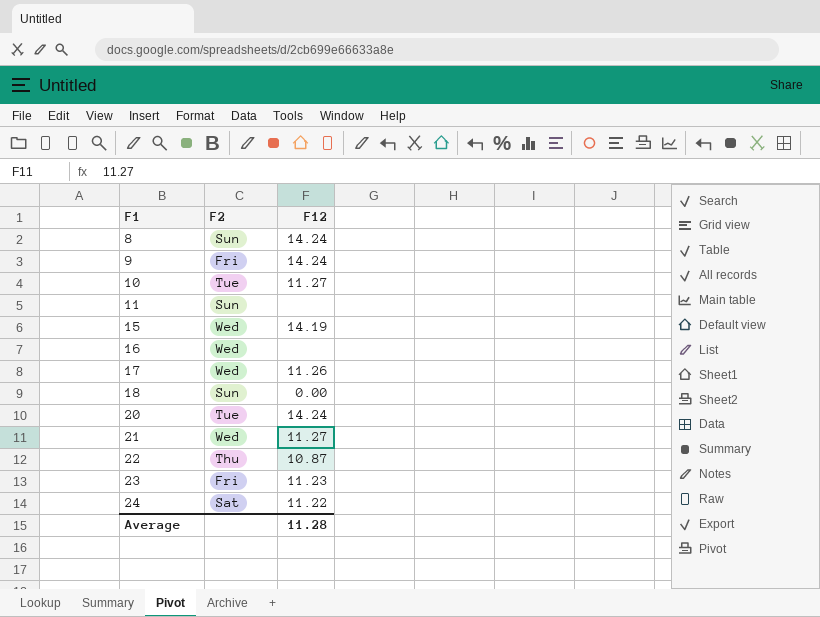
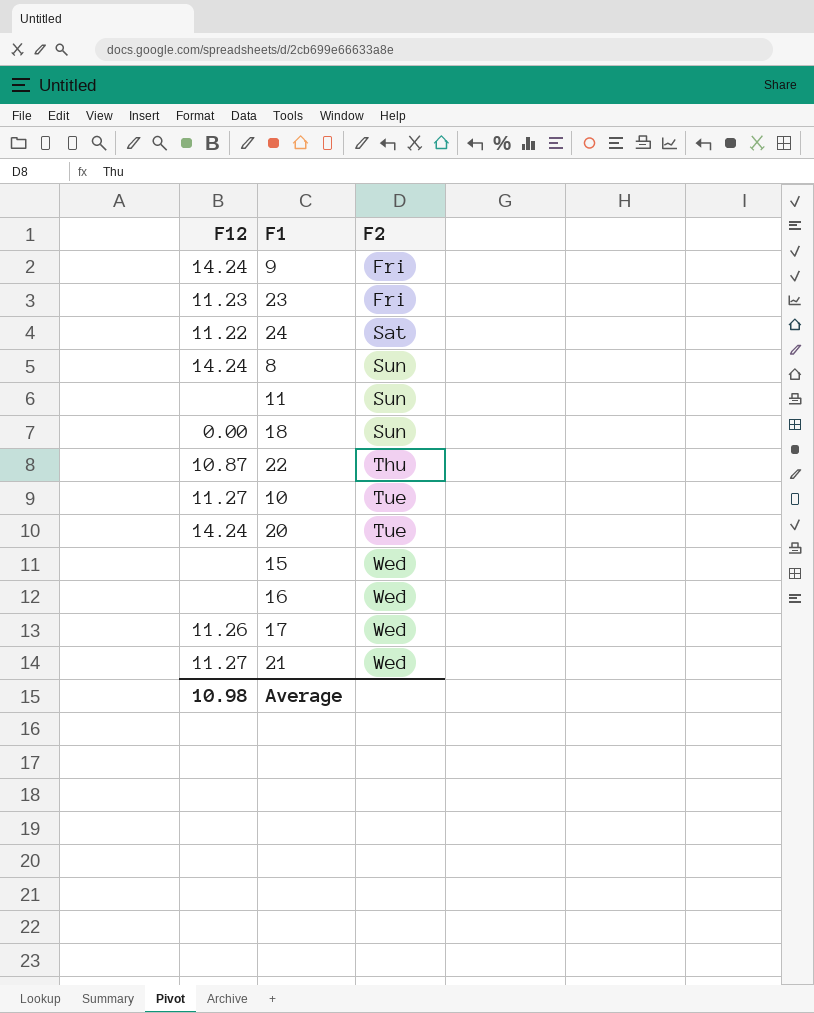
row order: F1 ascending -> F2 ascending
column F12 | position: 3 -> 1
15 | F12: 14.19 -> none
Average | F12: 11.28 -> 10.98

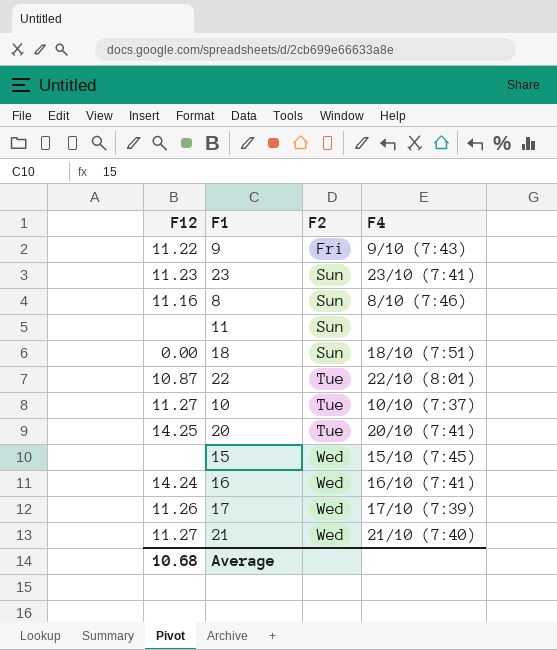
column F4 | position: none -> 4
row 24: 11.22 | Sat -> none
9 | F12: 14.24 -> 11.22
23 | F2: Fri -> Sun
8 | F12: 14.24 -> 11.16
22 | F2: Thu -> Tue
20 | F12: 14.24 -> 14.25
16 | F12: none -> 14.24
Average | F12: 10.98 -> 10.68

